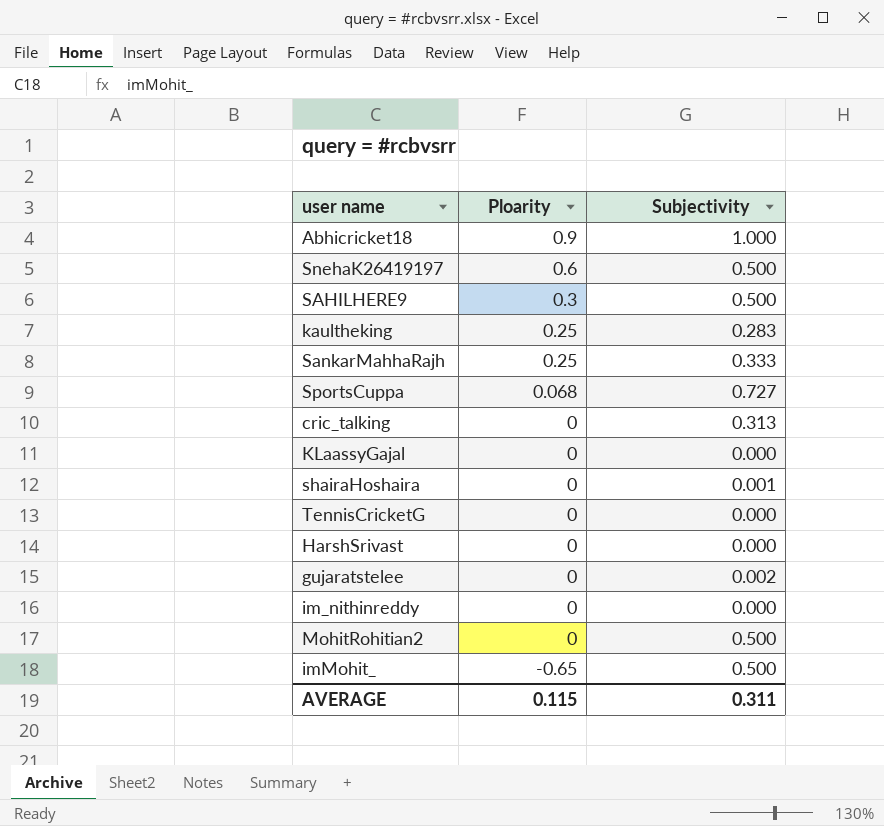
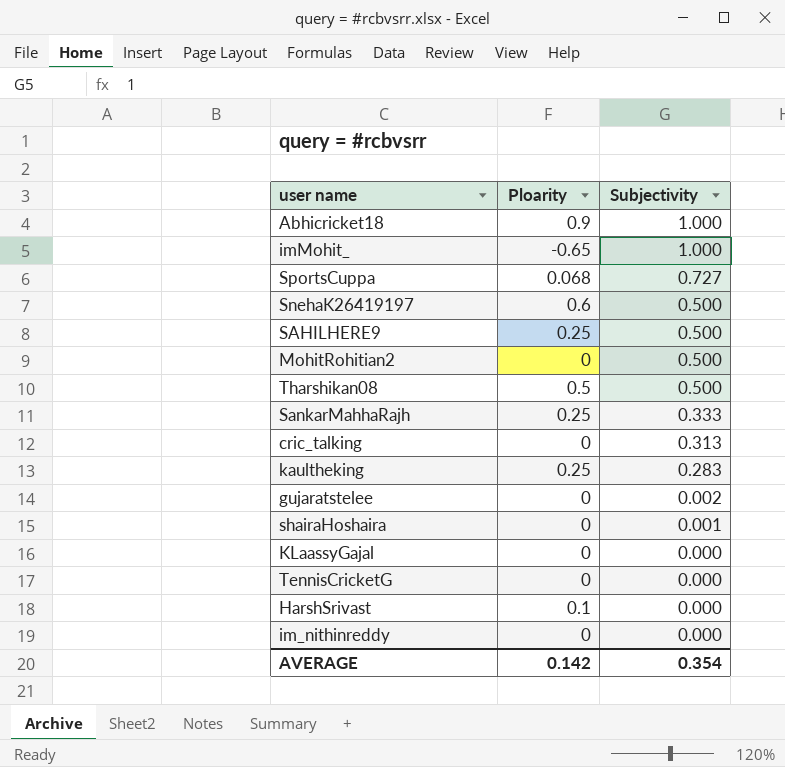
row order: Ploarity descending -> Subjectivity descending
imMohit_ | Subjectivity: 0.500 -> 1.000
SAHILHERE9 | Ploarity: 0.3 -> 0.25
row Tharshikan08: none -> 0.5 | 0.500
HarshSrivast | Ploarity: 0 -> 0.1
AVERAGE | Ploarity: 0.115 -> 0.142
AVERAGE | Subjectivity: 0.311 -> 0.354

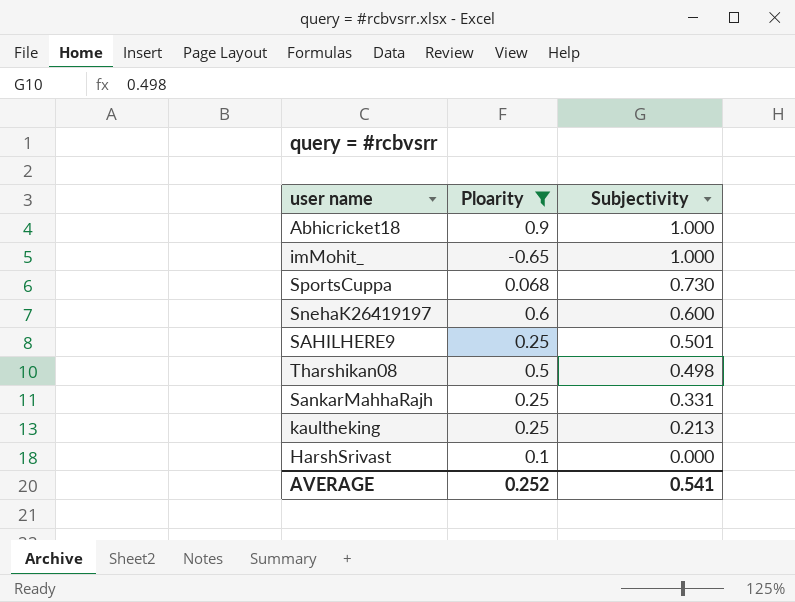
filter: none -> Ploarity != 0
SportsCuppa | Subjectivity: 0.727 -> 0.730
SnehaK26419197 | Subjectivity: 0.500 -> 0.600
SAHILHERE9 | Subjectivity: 0.500 -> 0.501
Tharshikan08 | Subjectivity: 0.500 -> 0.498
SankarMahhaRajh | Subjectivity: 0.333 -> 0.331
kaultheking | Subjectivity: 0.283 -> 0.213
AVERAGE | Ploarity: 0.142 -> 0.252
AVERAGE | Subjectivity: 0.354 -> 0.541

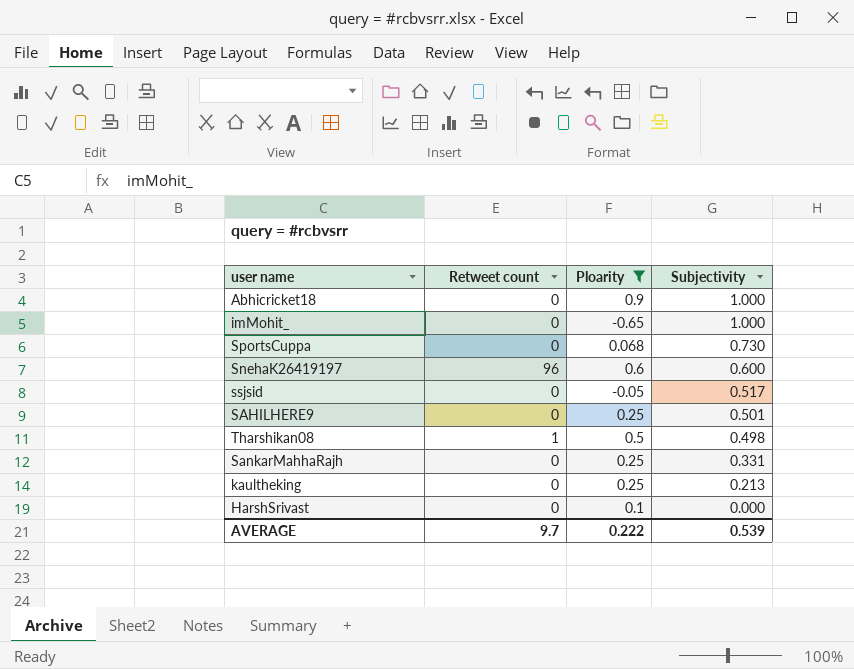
column Retweet count | position: none -> 2
row ssjsid: none -> 0 | -0.05 | 0.517
AVERAGE | Ploarity: 0.252 -> 0.222
AVERAGE | Subjectivity: 0.541 -> 0.539

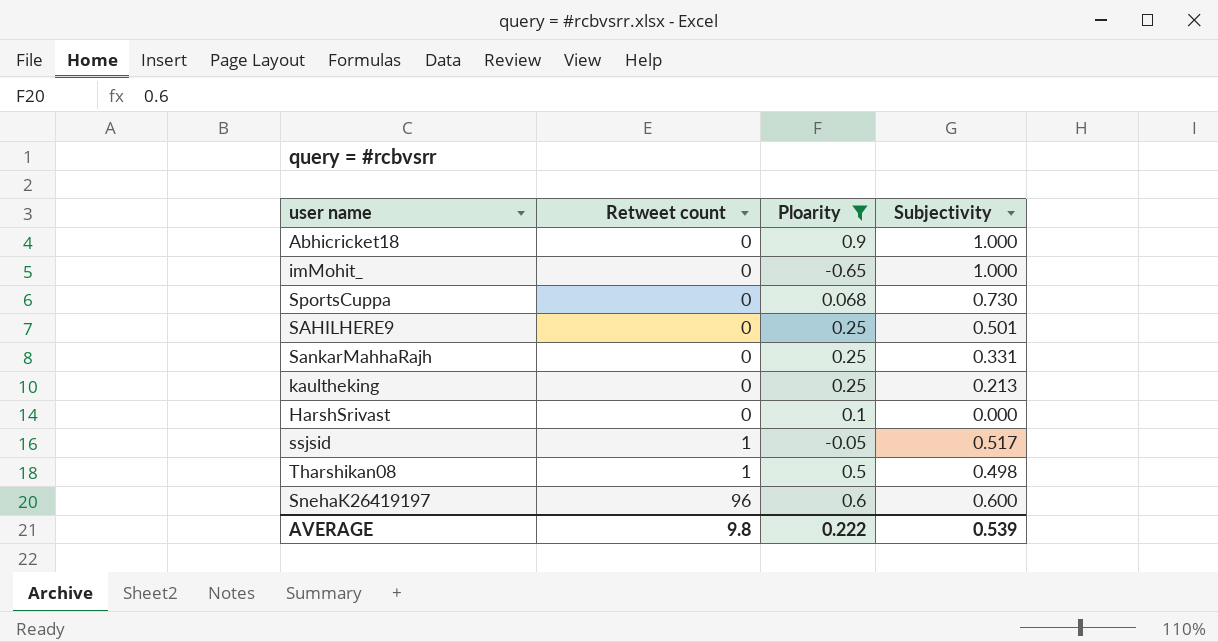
row order: Subjectivity descending -> Retweet count ascending
ssjsid | Retweet count: 0 -> 1
AVERAGE | Retweet count: 9.7 -> 9.8

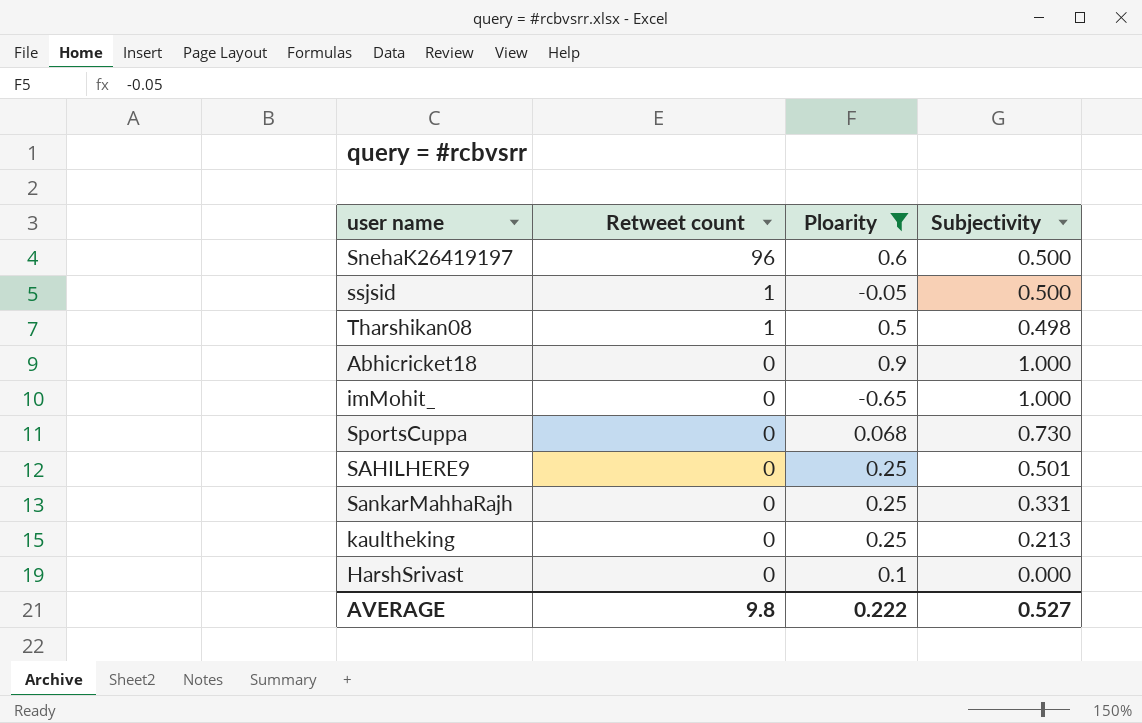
row order: Retweet count ascending -> Retweet count descending
SnehaK26419197 | Subjectivity: 0.600 -> 0.500
ssjsid | Subjectivity: 0.517 -> 0.500
AVERAGE | Subjectivity: 0.539 -> 0.527

